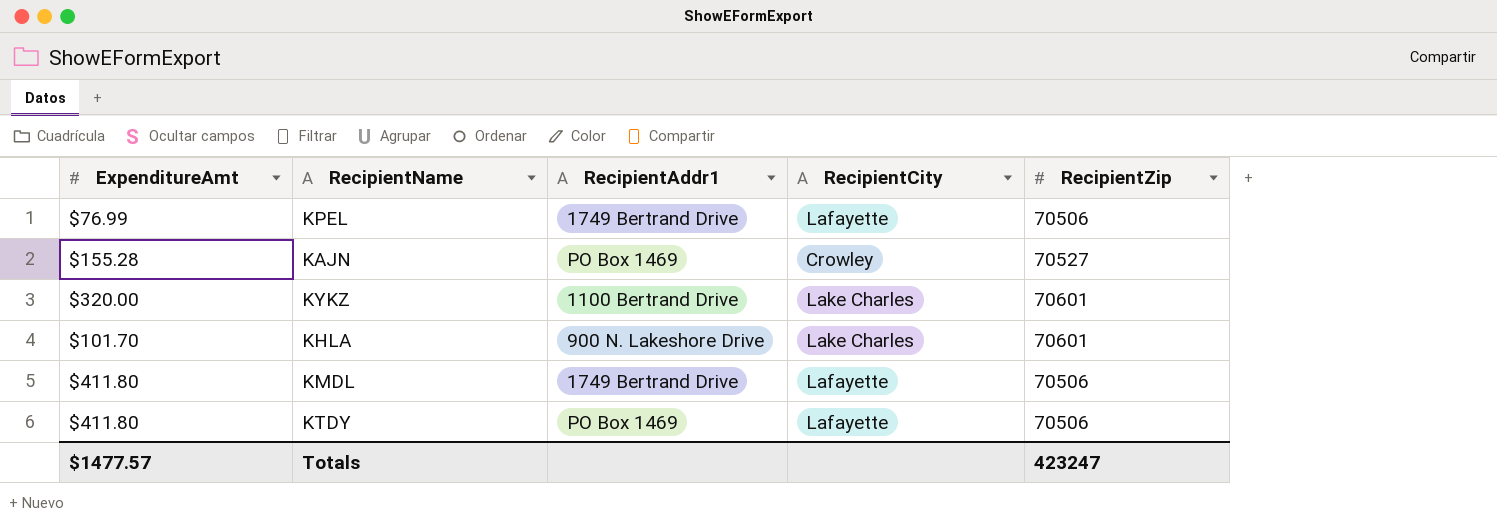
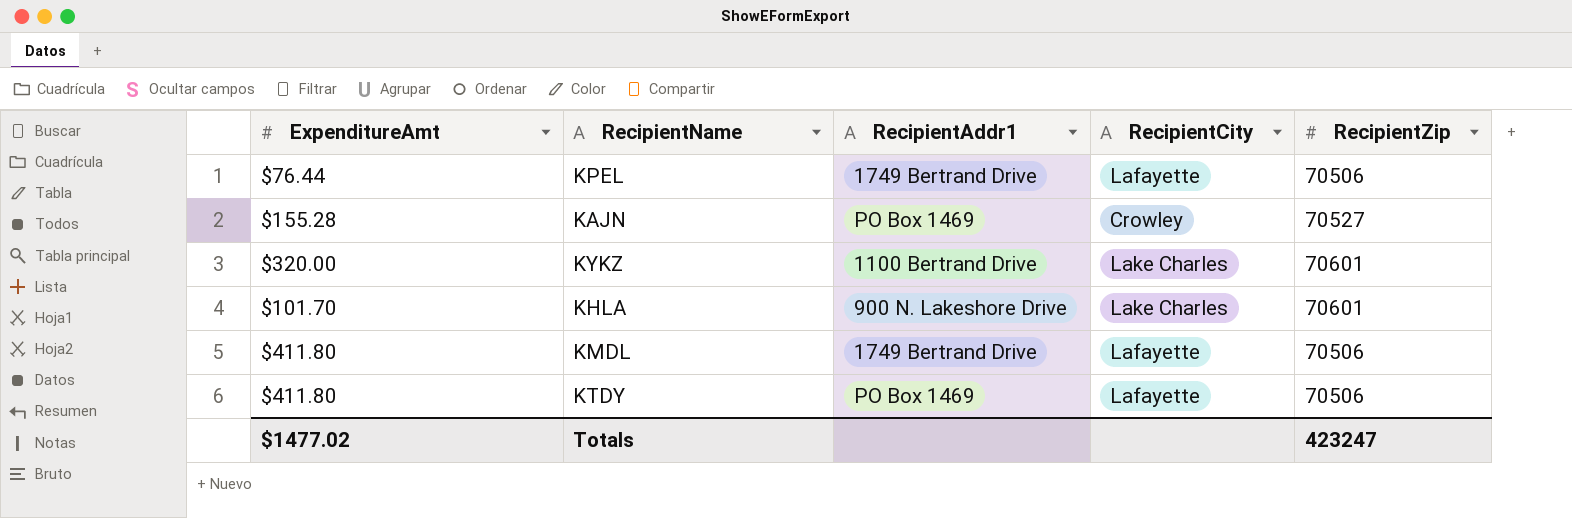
KPEL | ExpenditureAmt: $76.99 -> $76.44
Totals | ExpenditureAmt: $1477.57 -> $1477.02

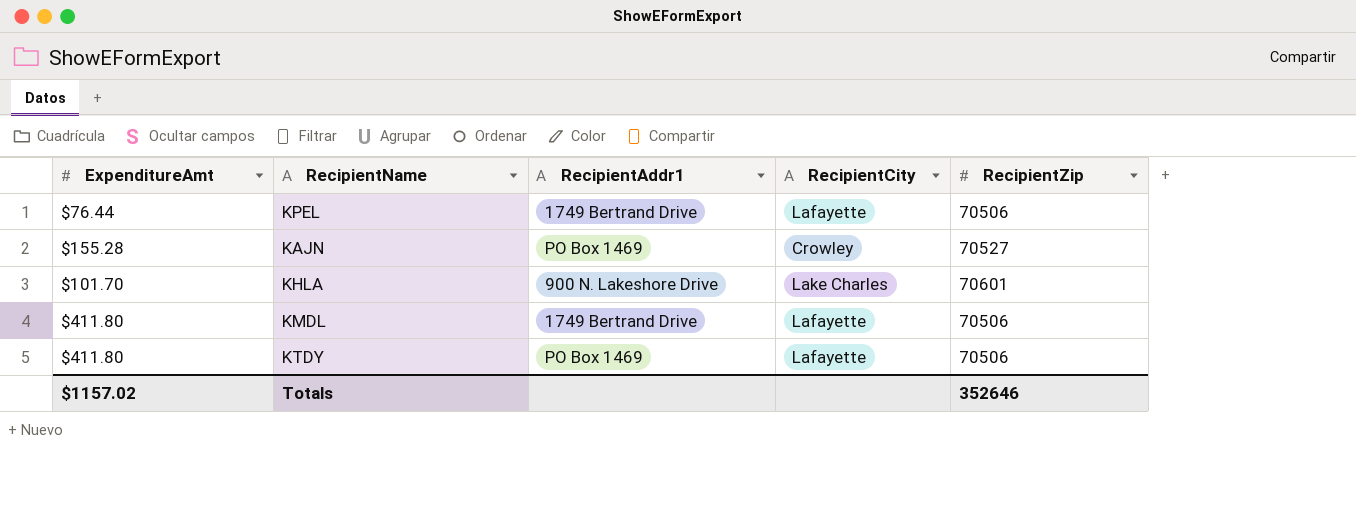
row KYKZ: $320.00 | 1100 Bertrand Drive | Lake Charles | 70601 -> none
Totals | ExpenditureAmt: $1477.02 -> $1157.02
Totals | RecipientZip: 423247 -> 352646

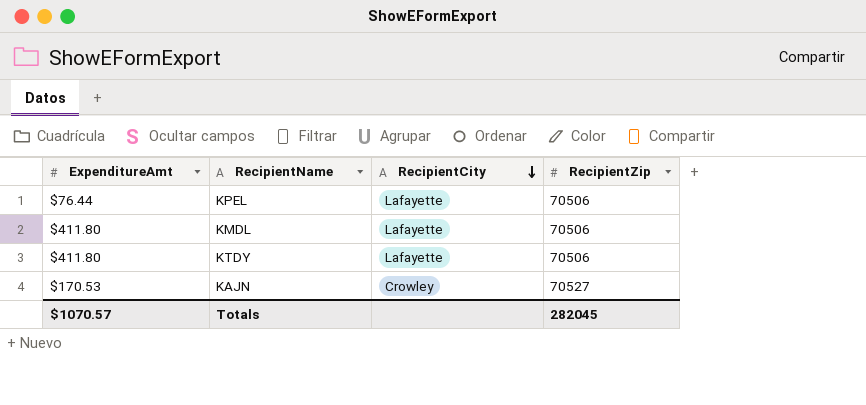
row order: none -> RecipientCity descending
column RecipientAddr1 | position: 3 -> none
row KHLA: $101.70 | 900 N. Lakeshore Drive | Lake Charles | 70601 -> none
KAJN | ExpenditureAmt: $155.28 -> $170.53
Totals | ExpenditureAmt: $1157.02 -> $1070.57
Totals | RecipientZip: 352646 -> 282045

